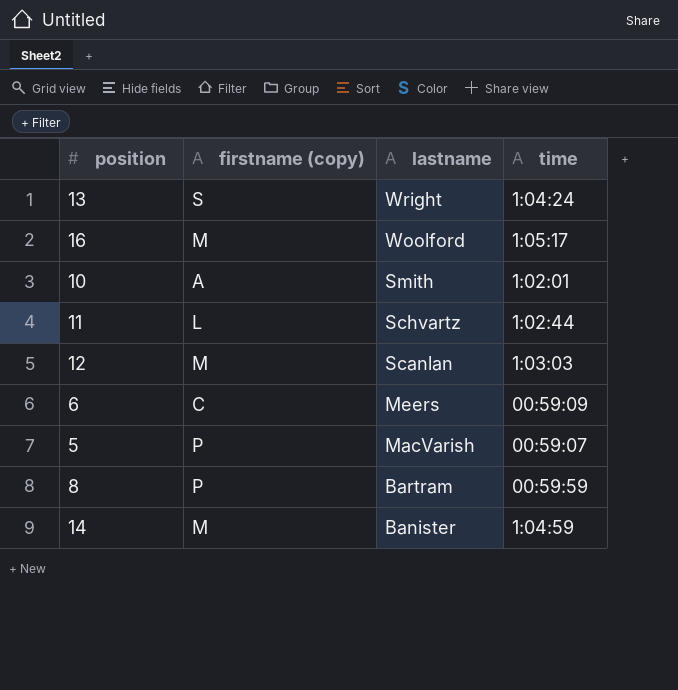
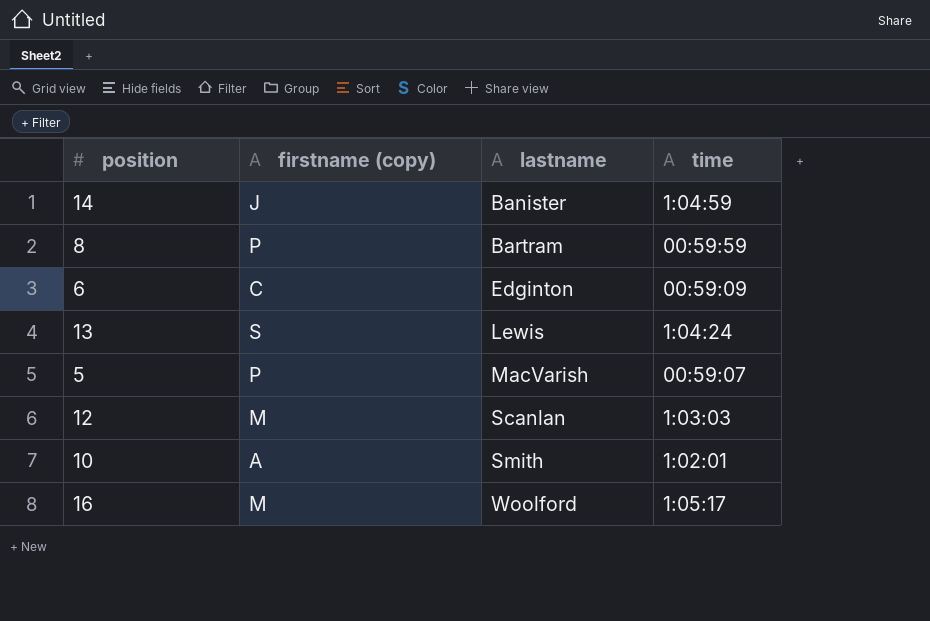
row order: lastname descending -> lastname ascending
row 11: L | Schvartz | 1:02:44 -> none
14 | firstname (copy): M -> J
6 | lastname: Meers -> Edginton
13 | lastname: Wright -> Lewis

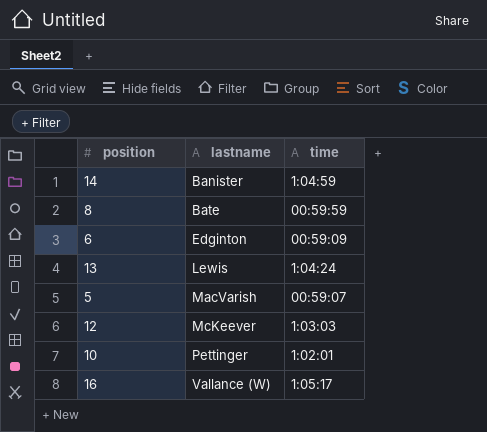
column firstname (copy) | position: 2 -> none
8 | lastname: Bartram -> Bate
12 | lastname: Scanlan -> McKeever
10 | lastname: Smith -> Pettinger
16 | lastname: Woolford -> Vallance (W)

